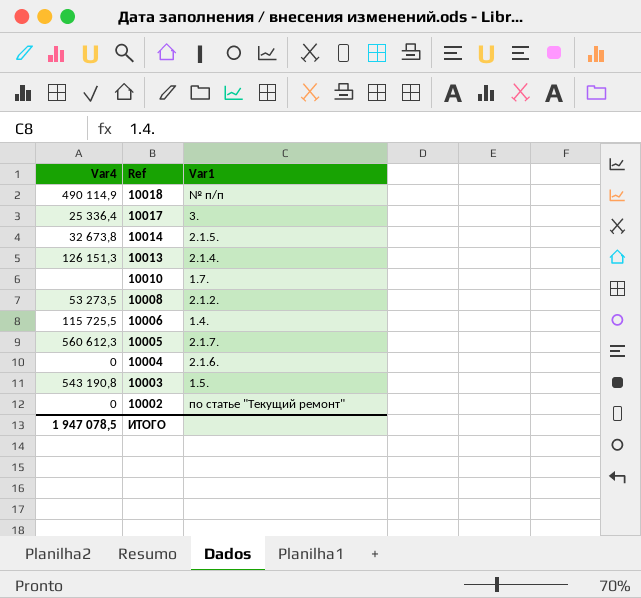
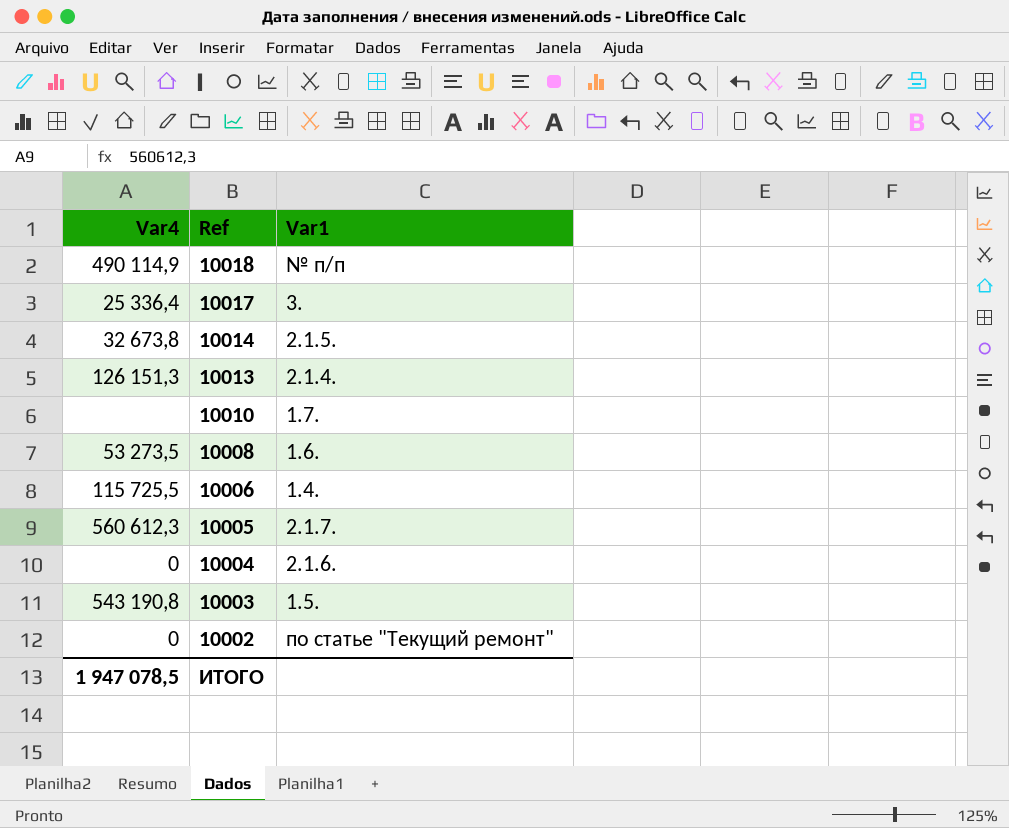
10008 | Var1: 2.1.2. -> 1.6.

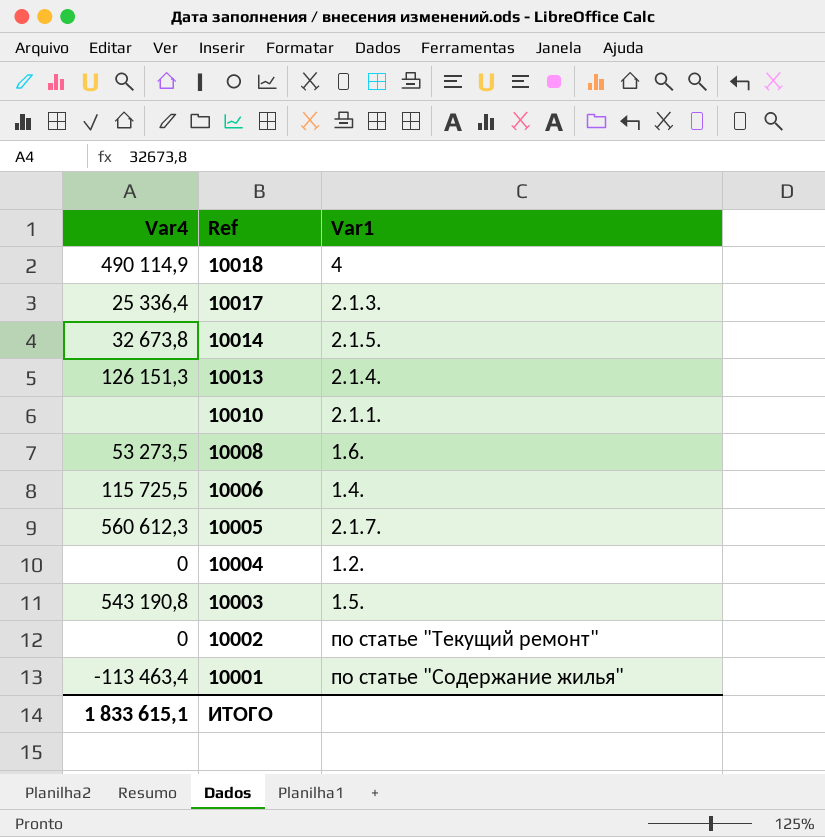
10018 | Var1: № п/п -> 4
10017 | Var1: 3. -> 2.1.3.
10010 | Var1: 1.7. -> 2.1.1.
10004 | Var1: 2.1.6. -> 1.2.
row 10001: none -> -113 463,4 | по статье "Содержание жилья"
ИТОГО | Var4: 1 947 078,5 -> 1 833 615,1

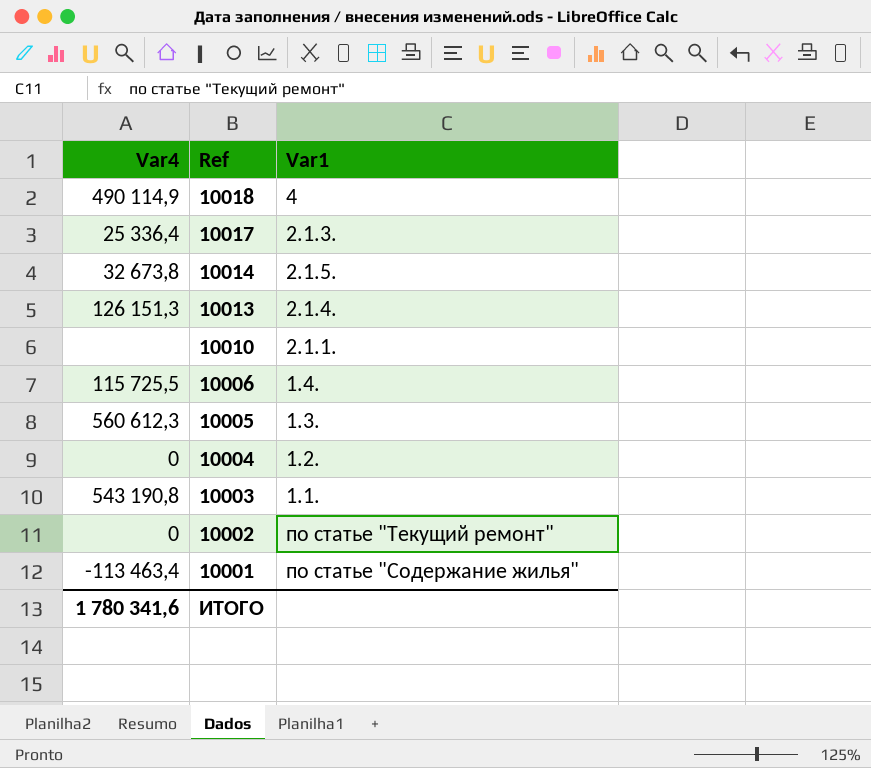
row 10008: 53 273,5 | 1.6. -> none
10005 | Var1: 2.1.7. -> 1.3.
10003 | Var1: 1.5. -> 1.1.
ИТОГО | Var4: 1 833 615,1 -> 1 780 341,6

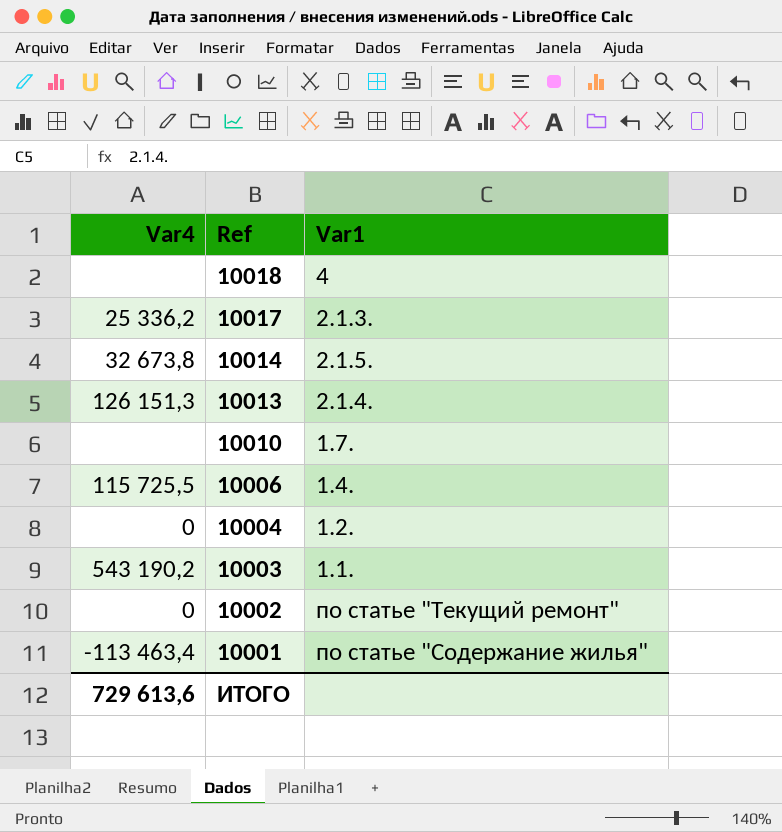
row 10005: 560 612,3 | 1.3. -> none
10018 | Var4: 490 114,9 -> none
10017 | Var4: 25 336,4 -> 25 336,2
10010 | Var1: 2.1.1. -> 1.7.
10003 | Var4: 543 190,8 -> 543 190,2
ИТОГО | Var4: 1 780 341,6 -> 729 613,6

